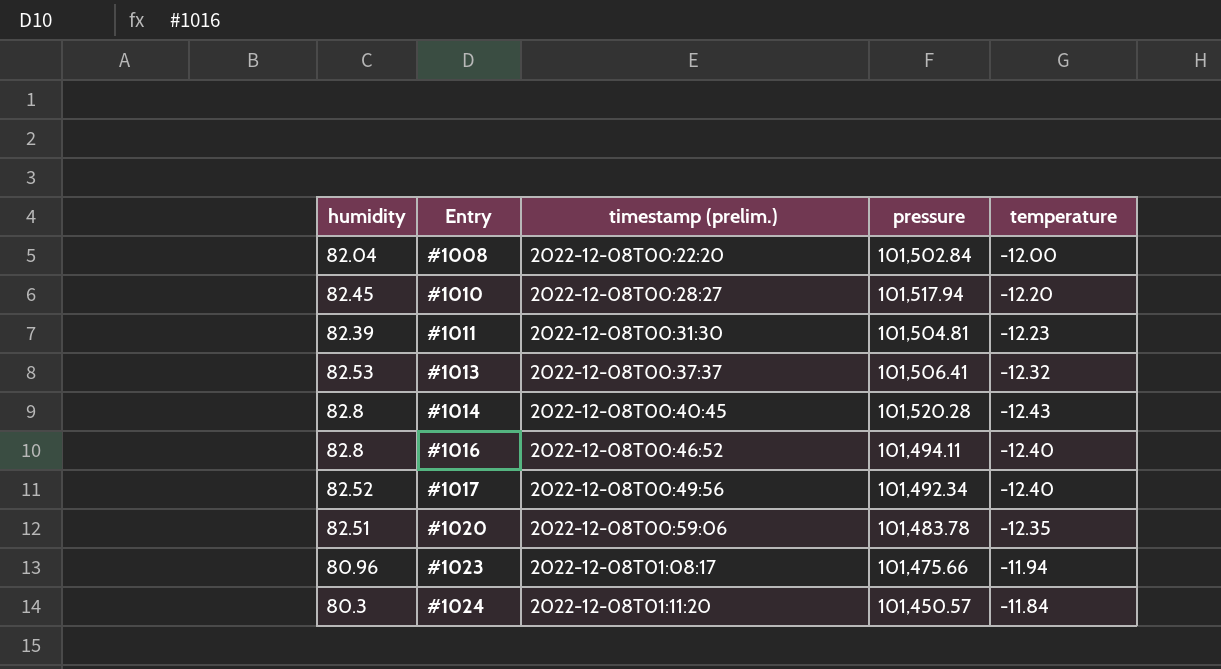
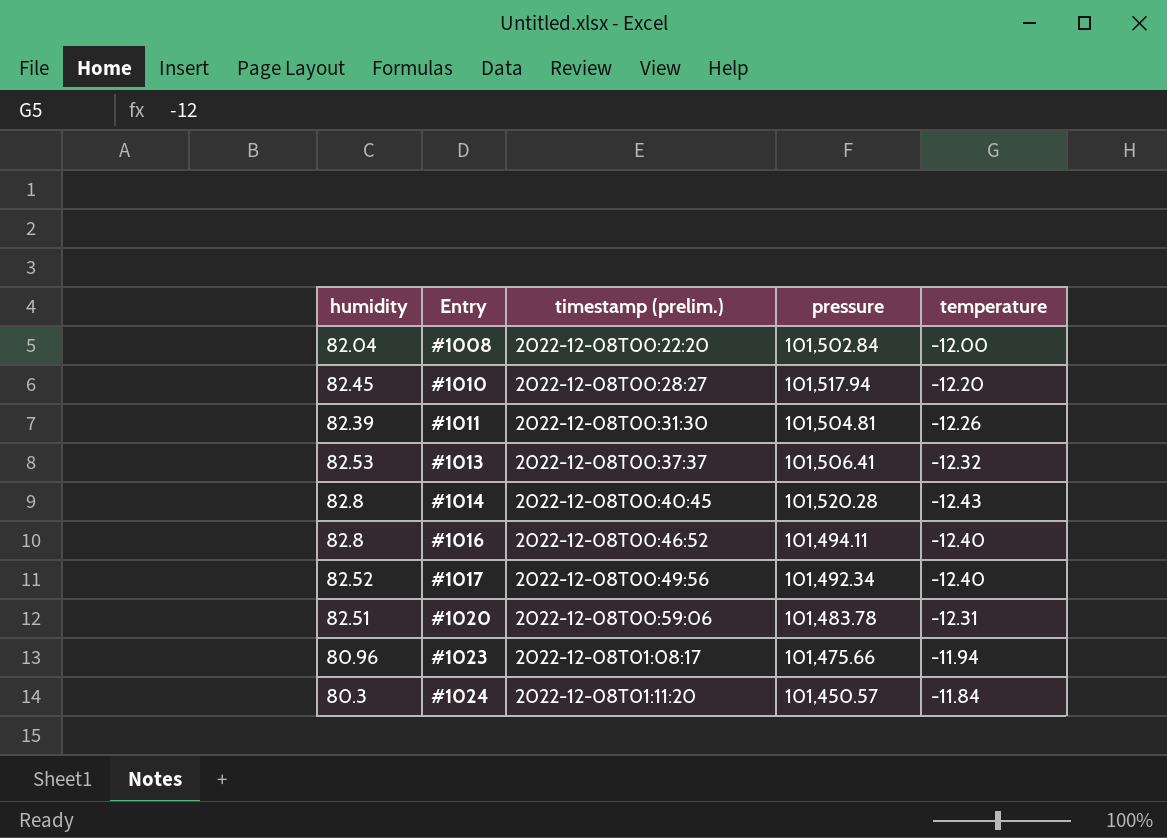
#1011 | temperature: -12.23 -> -12.26
#1020 | temperature: -12.35 -> -12.31

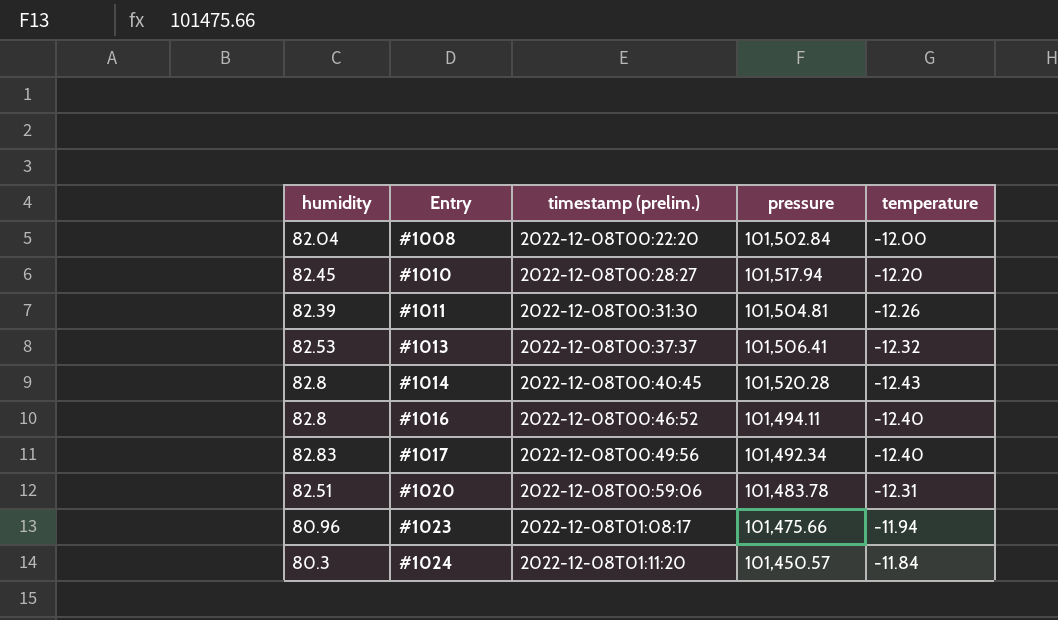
#1017 | humidity: 82.52 -> 82.83

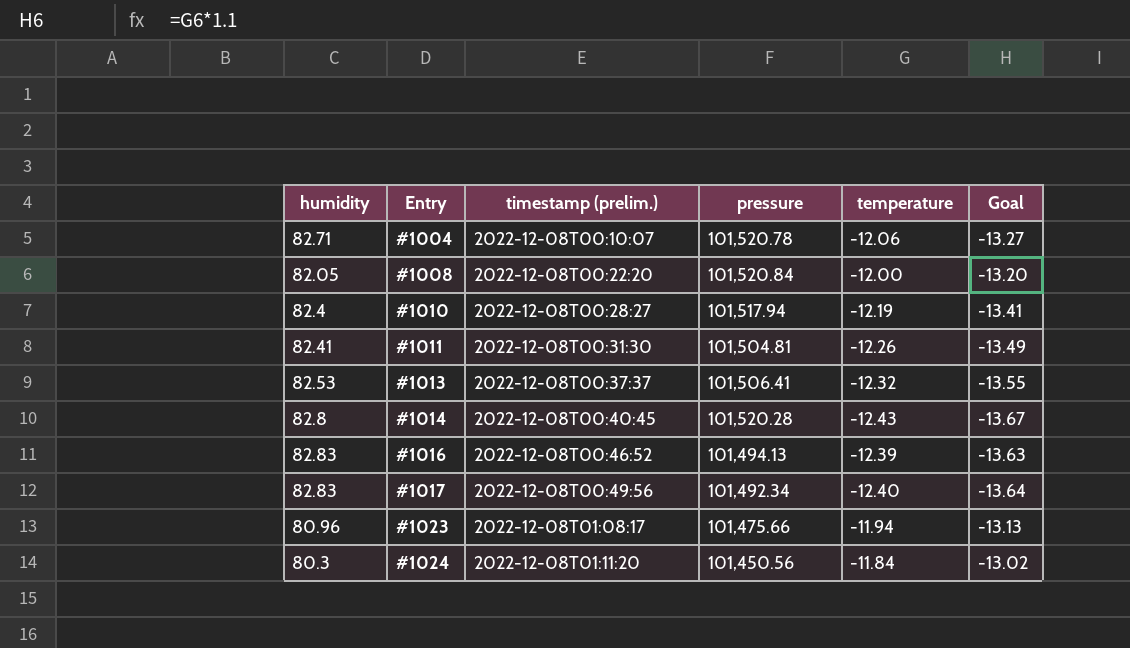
column Goal | formula: none -> [temperature] * 1.1
row #1020: 82.51 | 2022-12-08T00:59:06 | 101,483.78 | -12.31 -> none
row #1004: none -> 82.71 | 2022-12-08T00:10:07 | 101,520.78 | -12.06 | -13.27
#1008 | humidity: 82.04 -> 82.05
#1008 | pressure: 101,502.84 -> 101,520.84
#1010 | humidity: 82.45 -> 82.4
#1010 | temperature: -12.20 -> -12.19
#1011 | humidity: 82.39 -> 82.41
#1016 | humidity: 82.8 -> 82.83
#1016 | pressure: 101,494.11 -> 101,494.13
#1016 | temperature: -12.40 -> -12.39
#1024 | pressure: 101,450.57 -> 101,450.56

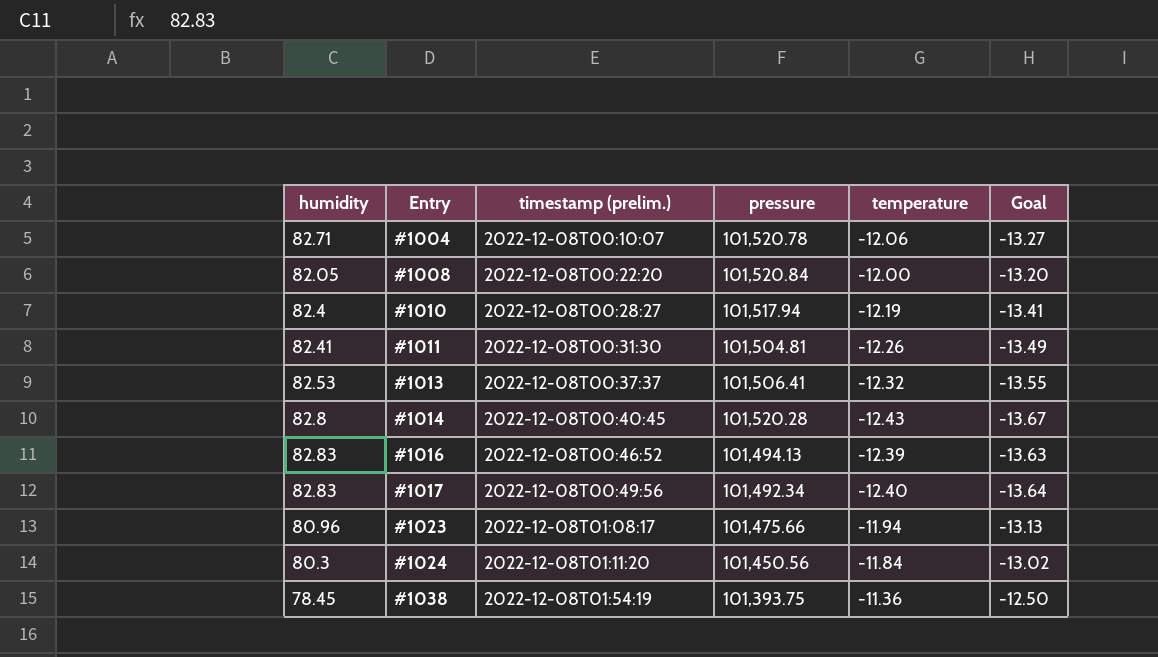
row #1038: none -> 78.45 | 2022-12-08T01:54:19 | 101,393.75 | -11.36 | -12.50

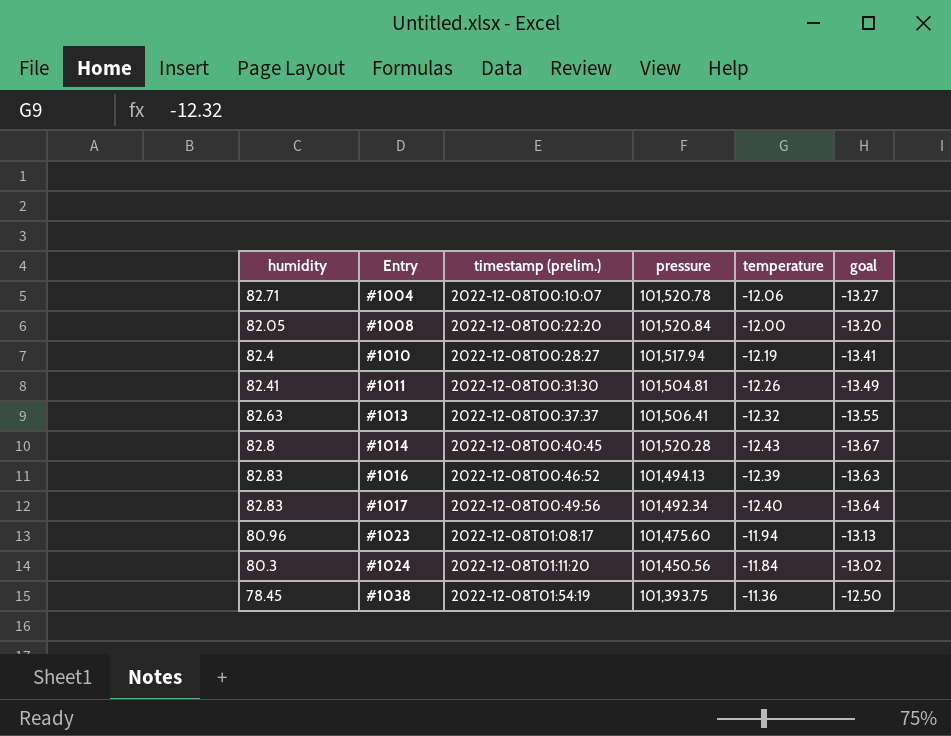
column name: Goal -> goal
#1013 | humidity: 82.53 -> 82.63
#1023 | pressure: 101,475.66 -> 101,475.60

